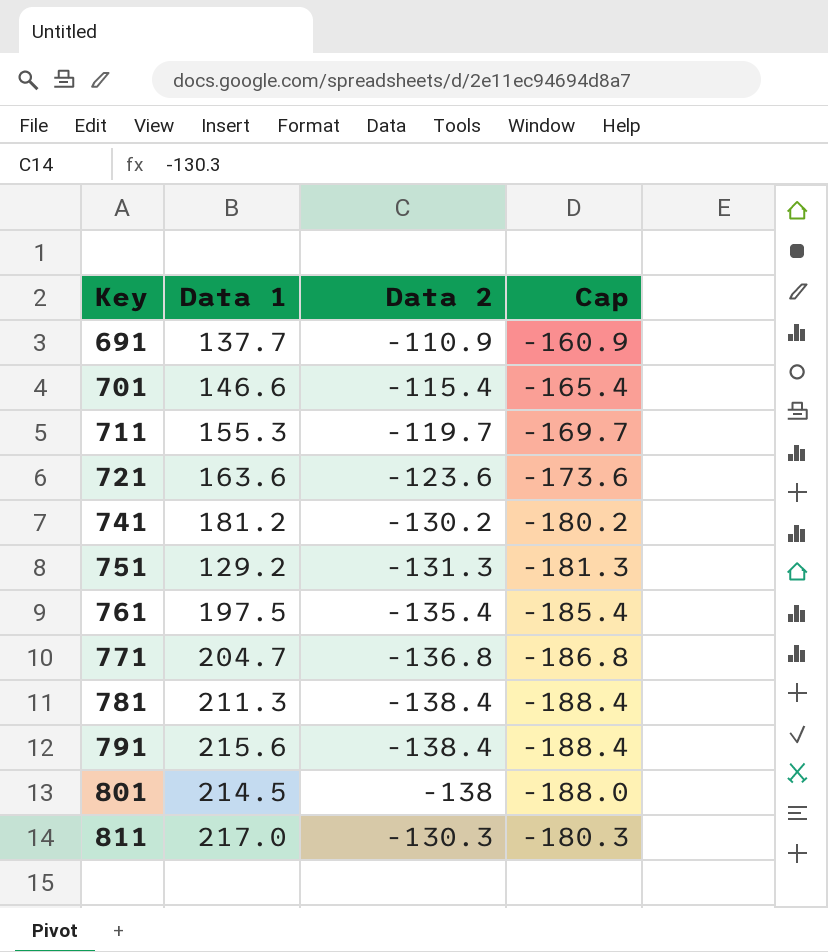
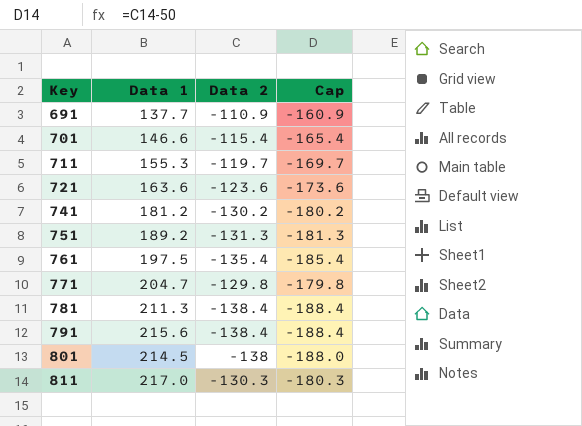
751 | Data 1: 129.2 -> 189.2
771 | Data 2: -136.8 -> -129.8
771 | Cap: -186.8 -> -179.8

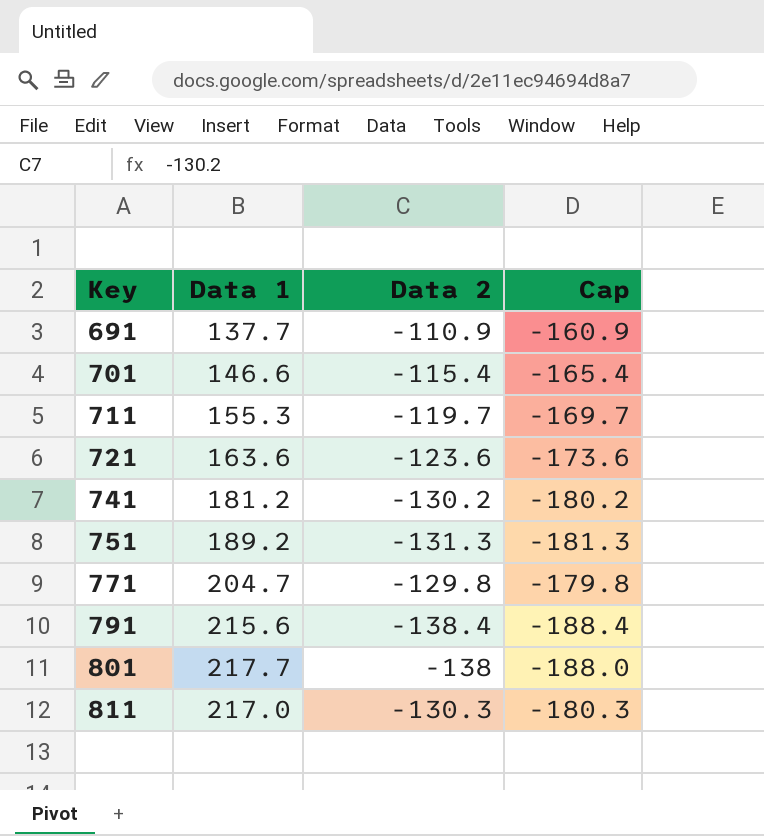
row 761: 197.5 | -135.4 | -185.4 -> none
row 781: 211.3 | -138.4 | -188.4 -> none
801 | Data 1: 214.5 -> 217.7

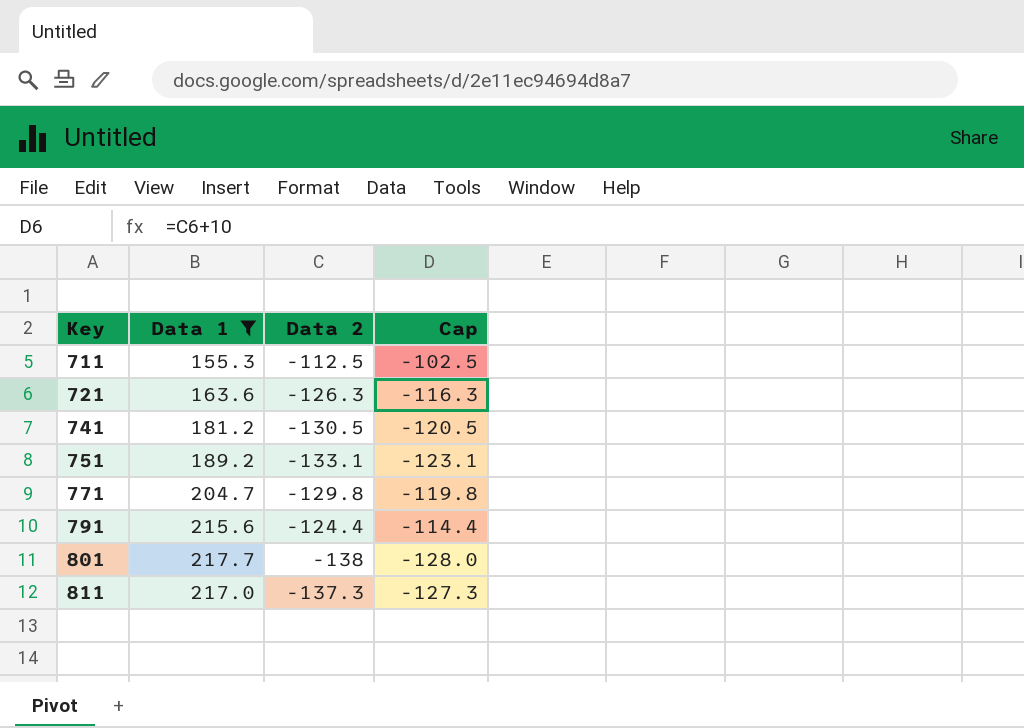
filter: none -> Data 1 >= 155.3
column Cap | formula: [Data 2] - 50 -> [Data 2] + 10
711 | Data 2: -119.7 -> -112.5
721 | Data 2: -123.6 -> -126.3
741 | Data 2: -130.2 -> -130.5
751 | Data 2: -131.3 -> -133.1
791 | Data 2: -138.4 -> -124.4
811 | Data 2: -130.3 -> -137.3

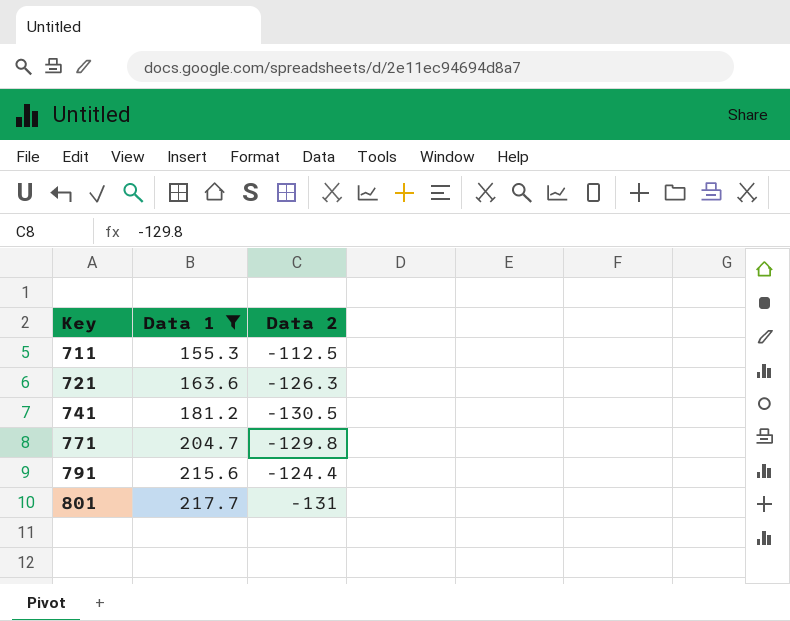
column Cap | formula: [Data 2] + 10 -> none
row 751: 189.2 | -133.1 | -123.1 -> none
row 811: 217.0 | -137.3 | -127.3 -> none
801 | Data 2: -138 -> -131

